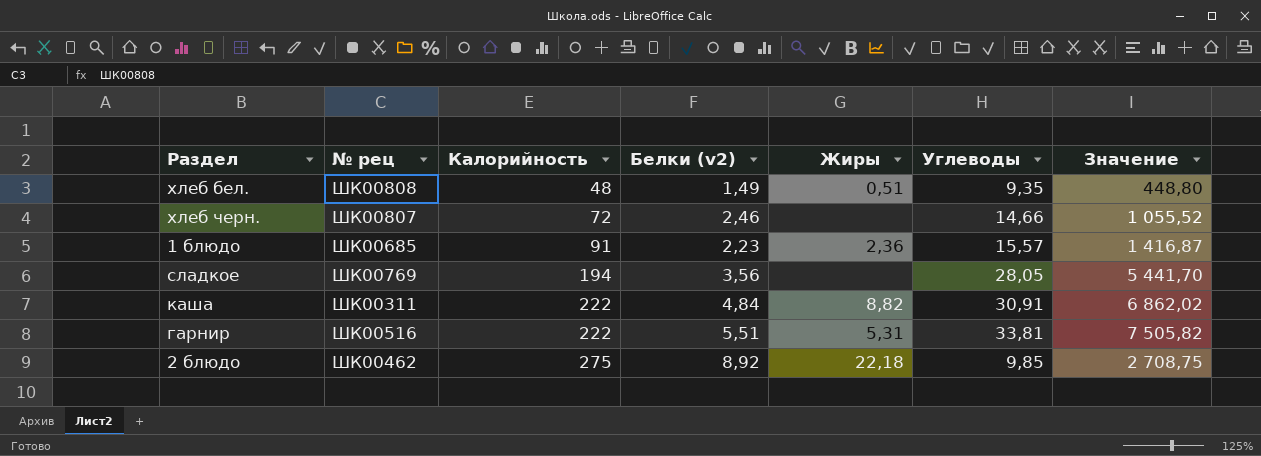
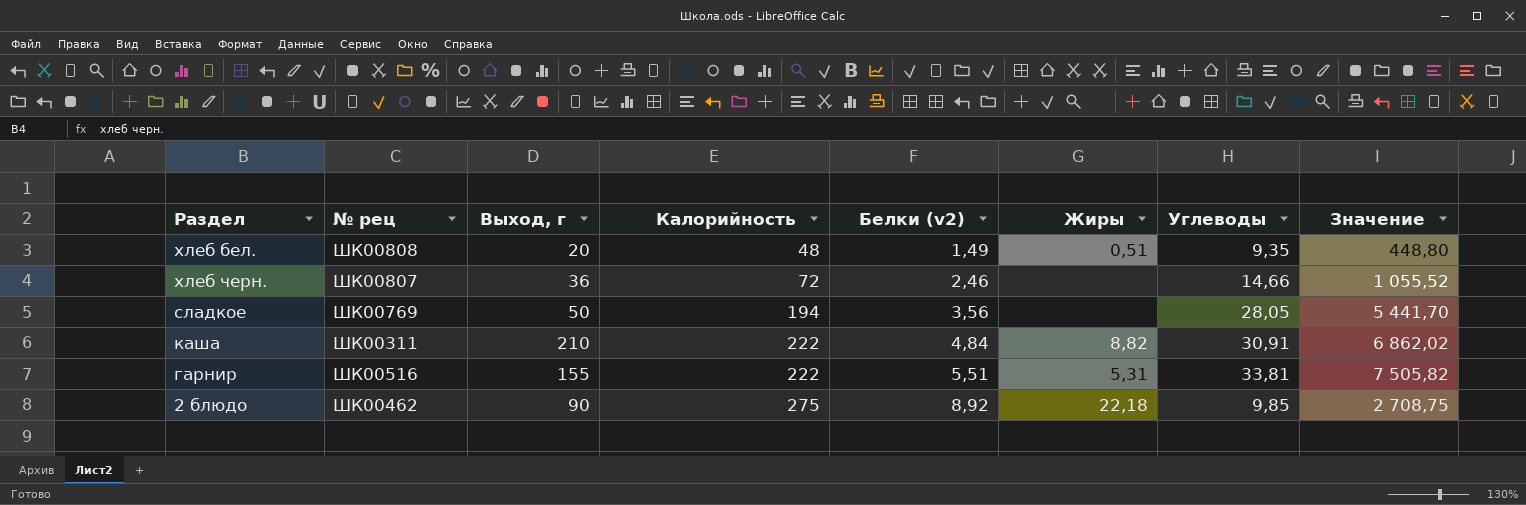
column Выход, г | position: none -> 3
row 1 блюдо: ШК00685 | 91 | 2,23 | 2,36 | 15,57 | 1 416,87 -> none

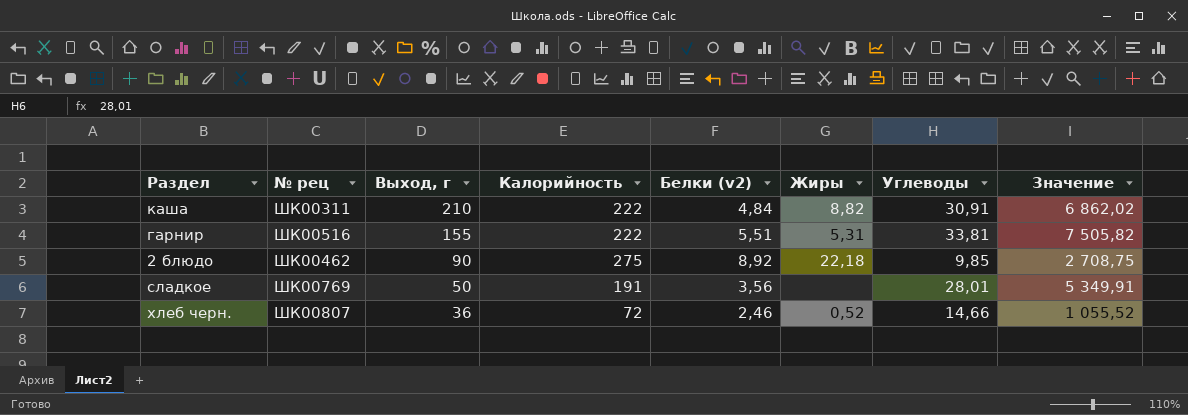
row order: Калорийность ascending -> Выход, г descending
row хлеб бел.: ШК00808 | 20 | 48 | 1,49 | 0,51 | 9,35 | 448,80 -> none
сладкое | Калорийность: 194 -> 191
сладкое | Углеводы: 28,05 -> 28,01
сладкое | Значение: 5 441,70 -> 5 349,91
хлеб черн. | Жиры: none -> 0,52

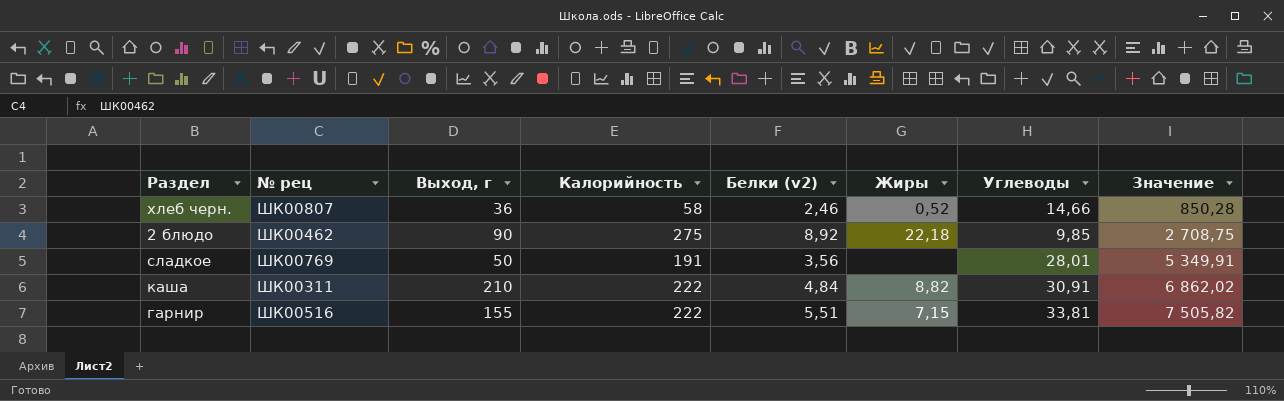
row order: Выход, г descending -> Значение ascending
хлеб черн. | Калорийность: 72 -> 58
хлеб черн. | Значение: 1 055,52 -> 850,28
гарнир | Жиры: 5,31 -> 7,15

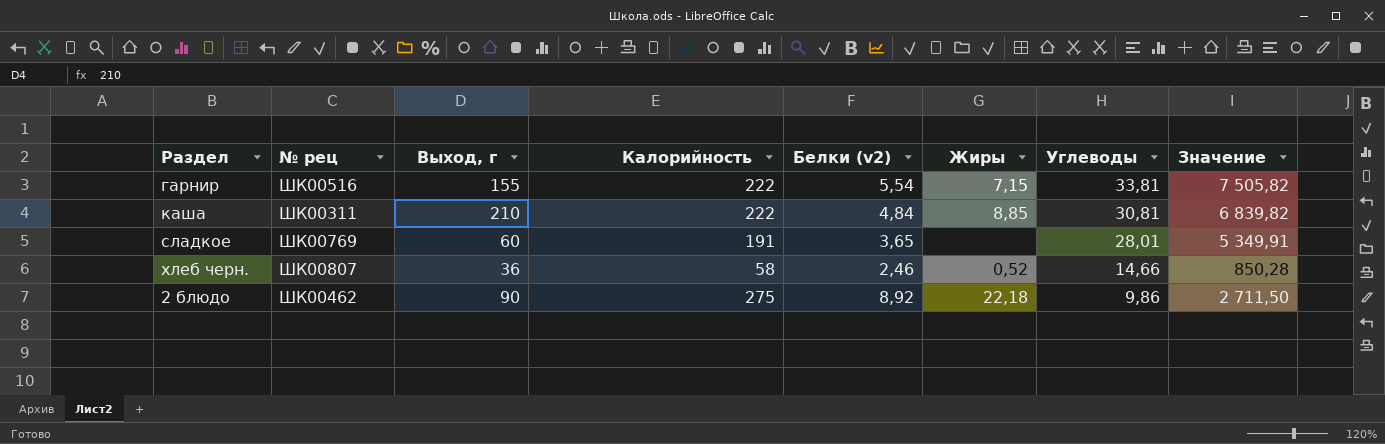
row order: Значение ascending -> Углеводы descending
гарнир | Белки (v2): 5,51 -> 5,54
каша | Жиры: 8,82 -> 8,85
каша | Углеводы: 30,91 -> 30,81
каша | Значение: 6 862,02 -> 6 839,82
сладкое | Выход, г: 50 -> 60
сладкое | Белки (v2): 3,56 -> 3,65
2 блюдо | Углеводы: 9,85 -> 9,86
2 блюдо | Значение: 2 708,75 -> 2 711,50

